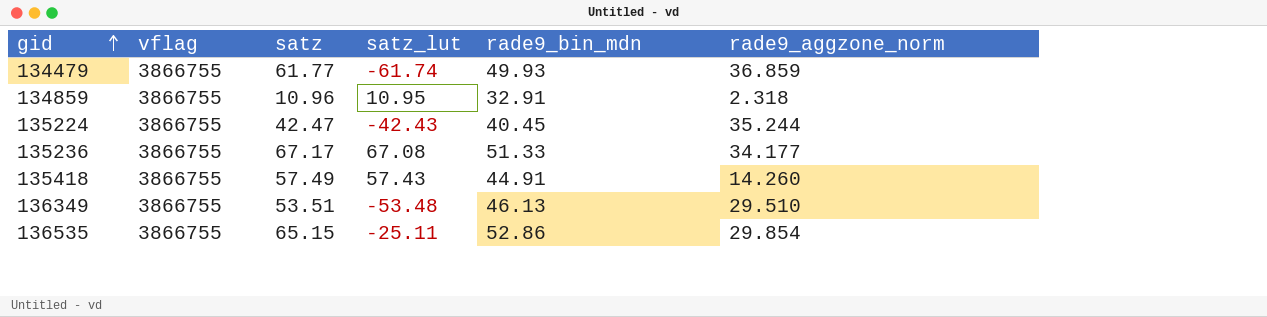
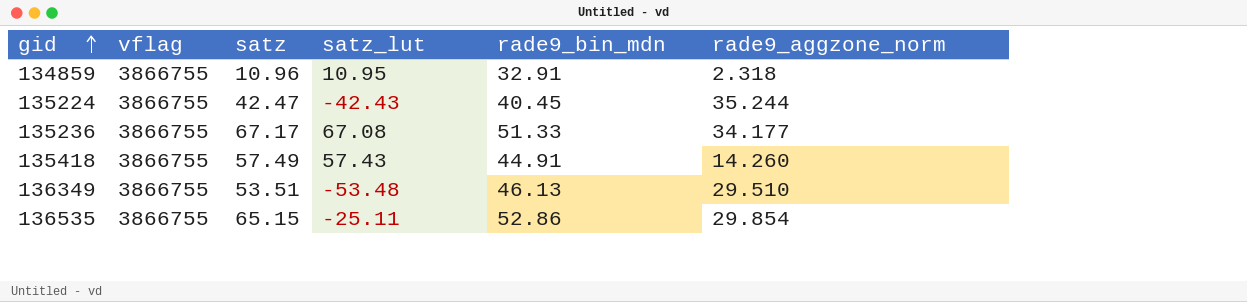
row 134479: 3866755 | 61.77 | -61.74 | 49.93 | 36.859 -> none

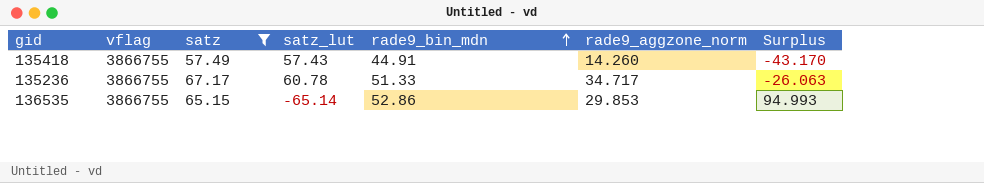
filter: none -> satz >= 57.49
row order: gid ascending -> rade9_bin_mdn ascending
column Surplus | formula: none -> [rade9_aggzone_norm] - [satz_lut]
135236 | satz_lut: 67.08 -> 60.78
135236 | rade9_aggzone_norm: 34.177 -> 34.717
136535 | satz_lut: -25.11 -> -65.14
136535 | rade9_aggzone_norm: 29.854 -> 29.853

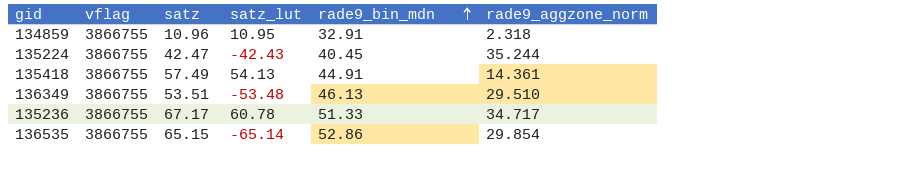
filter: satz >= 57.49 -> none
column Surplus | formula: [rade9_aggzone_norm] - [satz_lut] -> none
135418 | satz_lut: 57.43 -> 54.13
135418 | rade9_aggzone_norm: 14.260 -> 14.361
136535 | rade9_aggzone_norm: 29.853 -> 29.854

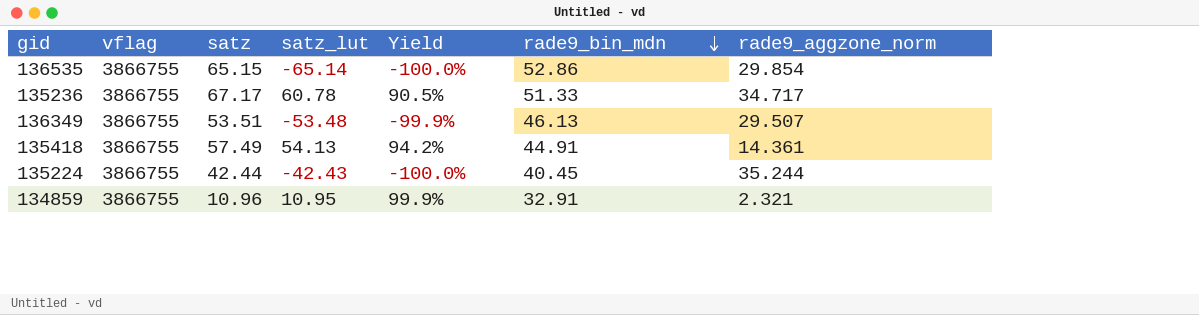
row order: rade9_bin_mdn ascending -> rade9_bin_mdn descending
column Yield | formula: none -> [satz_lut] / [satz]
136349 | rade9_aggzone_norm: 29.510 -> 29.507
135224 | satz: 42.47 -> 42.44
134859 | rade9_aggzone_norm: 2.318 -> 2.321

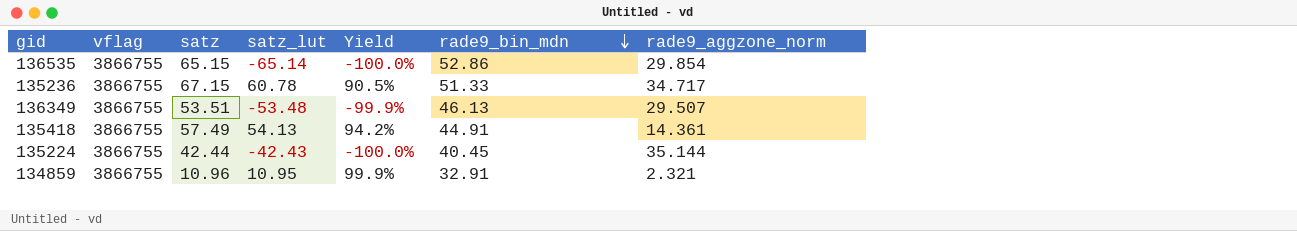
135236 | satz: 67.17 -> 67.15
135224 | rade9_aggzone_norm: 35.244 -> 35.144

